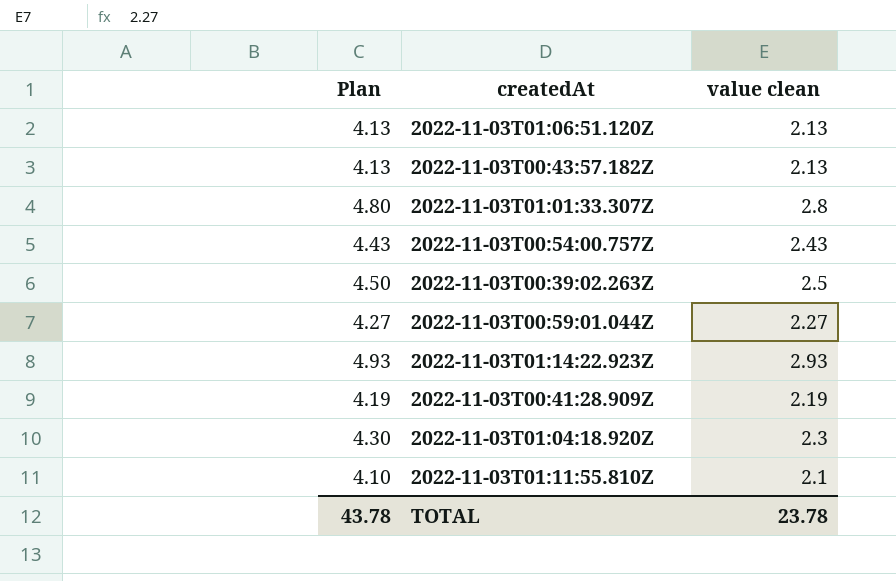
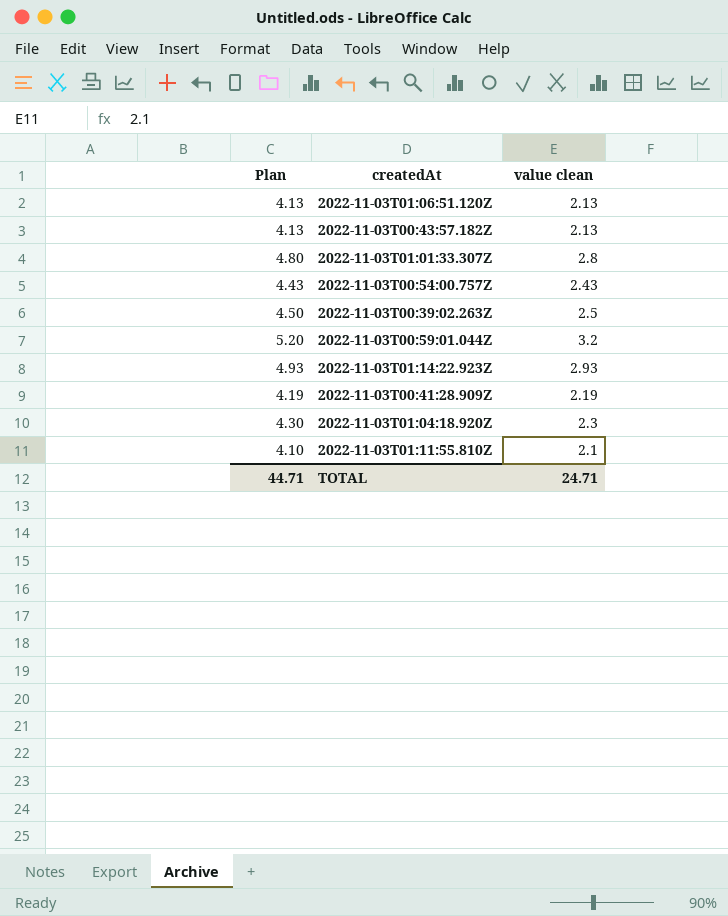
2022-11-03T00:59:01.044Z | Plan: 4.27 -> 5.20
2022-11-03T00:59:01.044Z | value clean: 2.27 -> 3.2
TOTAL | Plan: 43.78 -> 44.71
TOTAL | value clean: 23.78 -> 24.71

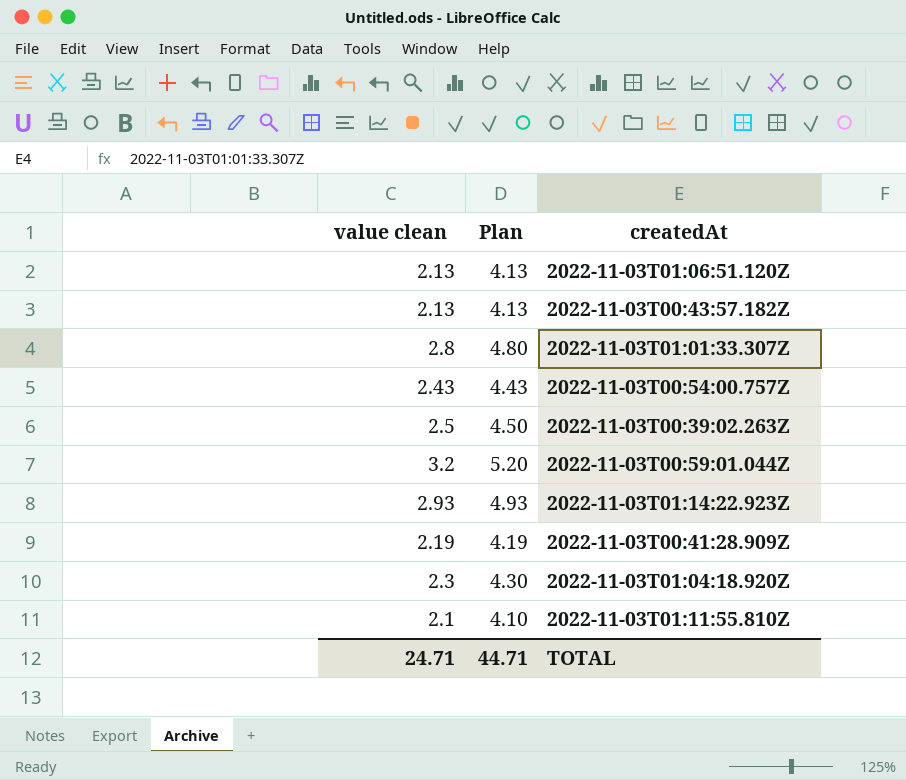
column value clean | position: 3 -> 1

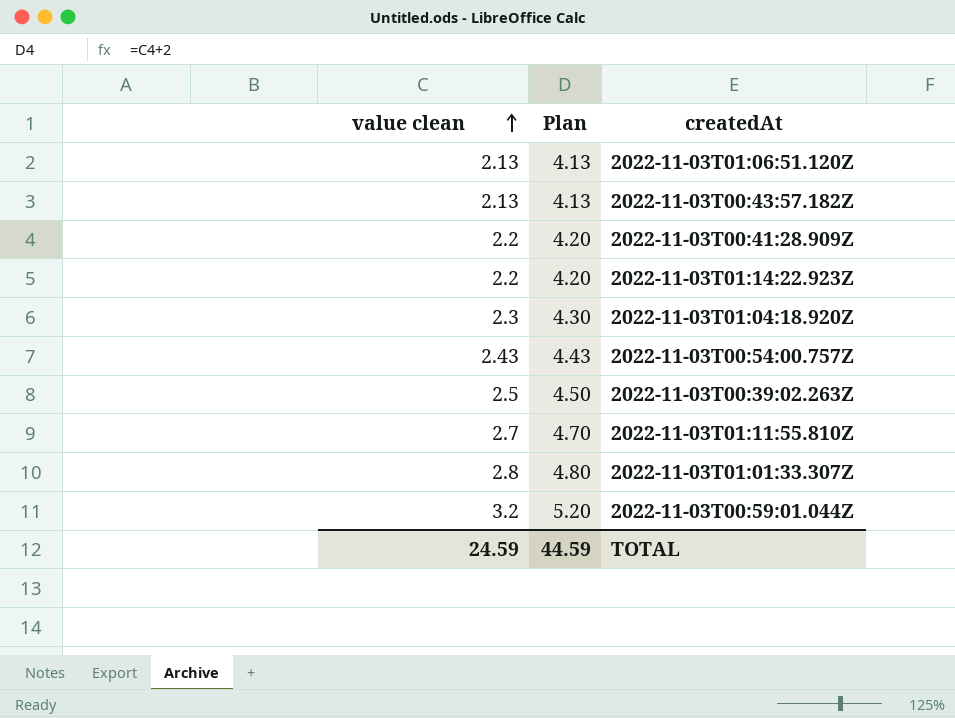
row order: none -> value clean ascending
2022-11-03T00:41:28.909Z | value clean: 2.19 -> 2.2
2022-11-03T00:41:28.909Z | Plan: 4.19 -> 4.20
2022-11-03T01:14:22.923Z | value clean: 2.93 -> 2.2
2022-11-03T01:14:22.923Z | Plan: 4.93 -> 4.20
2022-11-03T01:11:55.810Z | value clean: 2.1 -> 2.7
2022-11-03T01:11:55.810Z | Plan: 4.10 -> 4.70
TOTAL | value clean: 24.71 -> 24.59
TOTAL | Plan: 44.71 -> 44.59

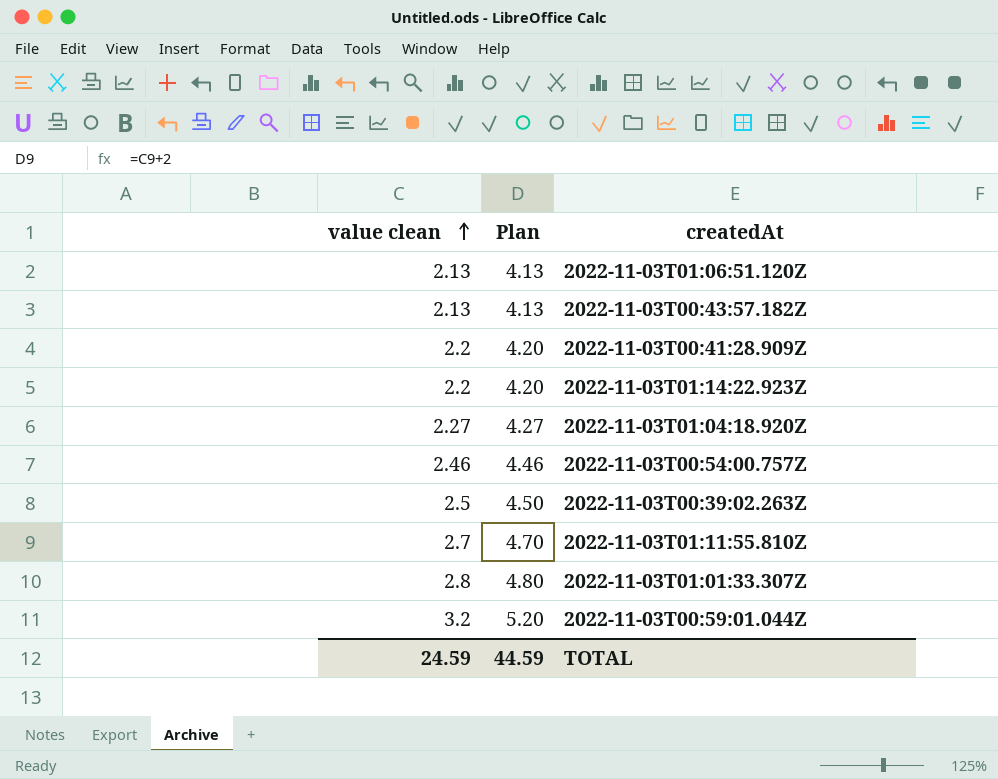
2022-11-03T01:04:18.920Z | value clean: 2.3 -> 2.27
2022-11-03T01:04:18.920Z | Plan: 4.30 -> 4.27
2022-11-03T00:54:00.757Z | value clean: 2.43 -> 2.46
2022-11-03T00:54:00.757Z | Plan: 4.43 -> 4.46

